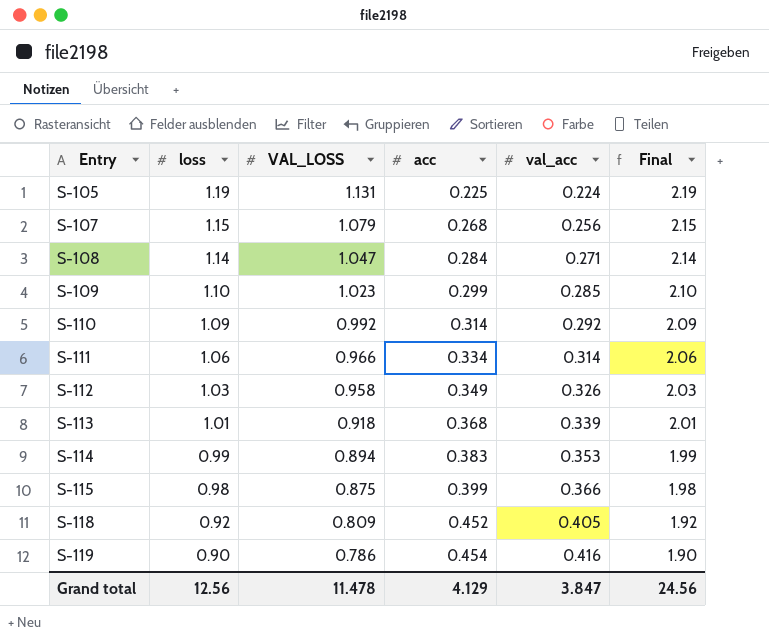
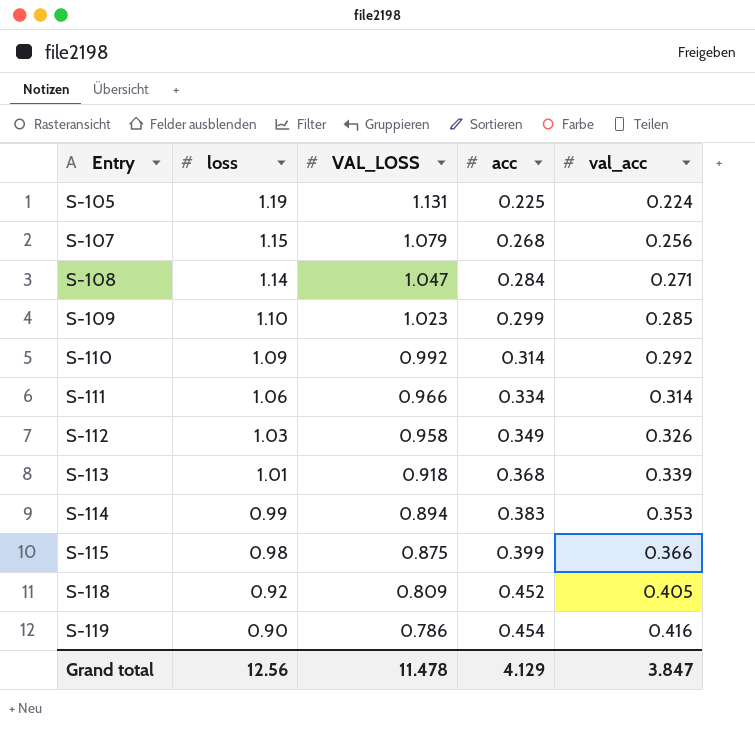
column Final | formula: [loss] + 1 -> none

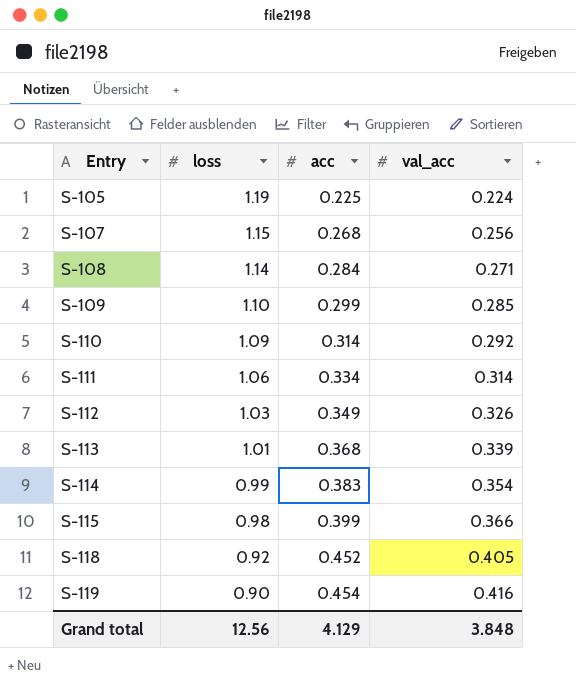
column VAL_LOSS | position: 3 -> none
S-114 | val_acc: 0.353 -> 0.354
Grand total | val_acc: 3.847 -> 3.848

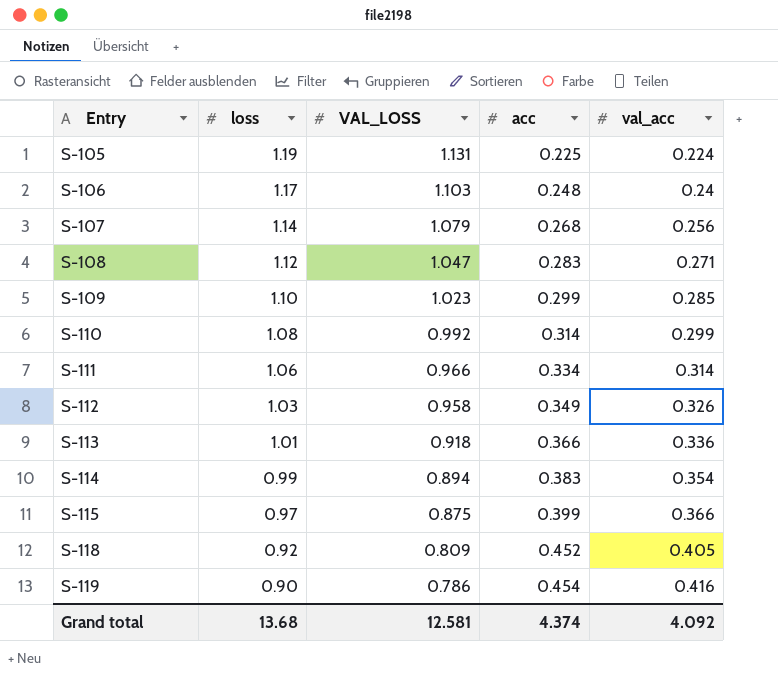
column VAL_LOSS | position: none -> 3
row S-106: none -> 1.17 | 1.103 | 0.248 | 0.24
S-107 | loss: 1.15 -> 1.14
S-108 | loss: 1.14 -> 1.12
S-108 | acc: 0.284 -> 0.283
S-110 | loss: 1.09 -> 1.08
S-110 | val_acc: 0.292 -> 0.299
S-113 | acc: 0.368 -> 0.366
S-113 | val_acc: 0.339 -> 0.336
S-115 | loss: 0.98 -> 0.97
Grand total | loss: 12.56 -> 13.68
Grand total | acc: 4.129 -> 4.374
Grand total | val_acc: 3.848 -> 4.092

